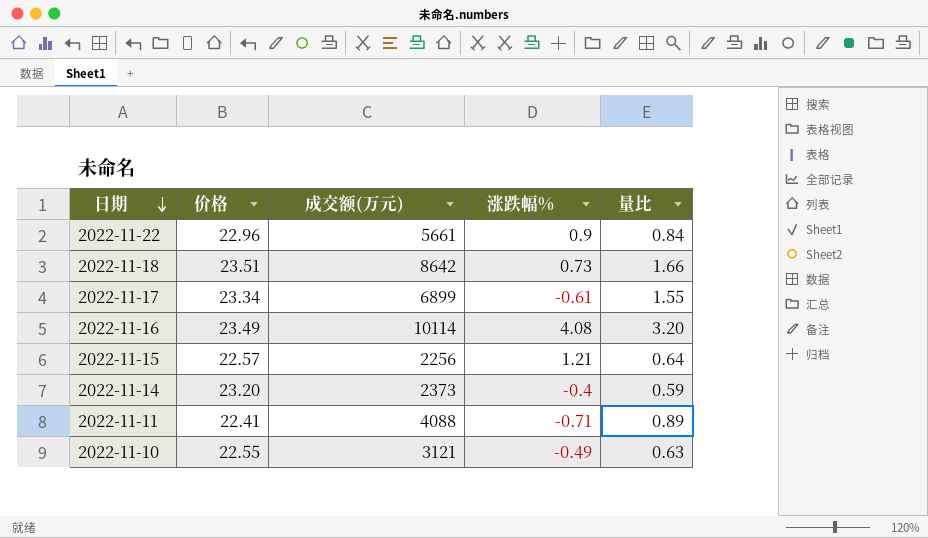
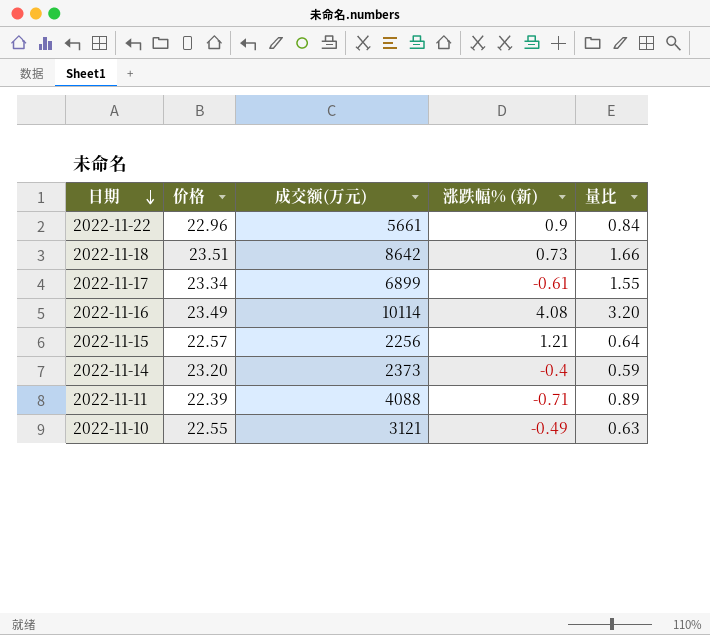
column name: 涨跌幅% -> 涨跌幅% (新)
2022-11-11 | 价格: 22.41 -> 22.39

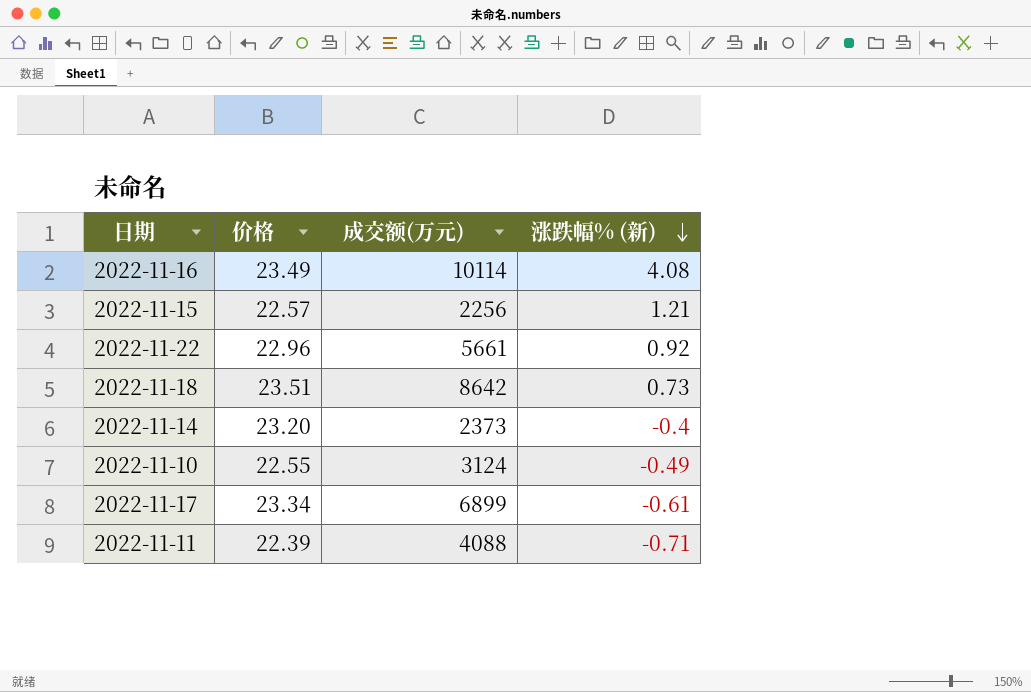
row order: 日期 descending -> 涨跌幅% (新) descending
column 量比 | position: 5 -> none
2022-11-22 | 涨跌幅% (新): 0.9 -> 0.92
2022-11-10 | 成交额(万元): 3121 -> 3124

